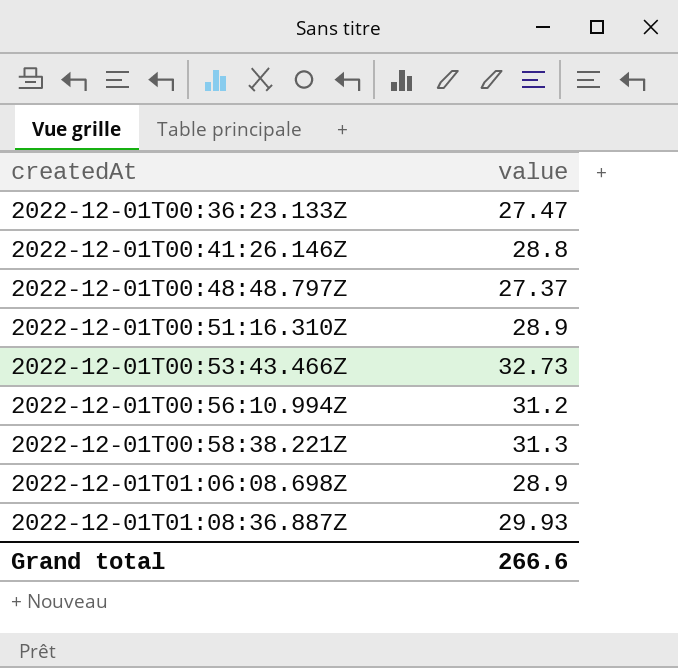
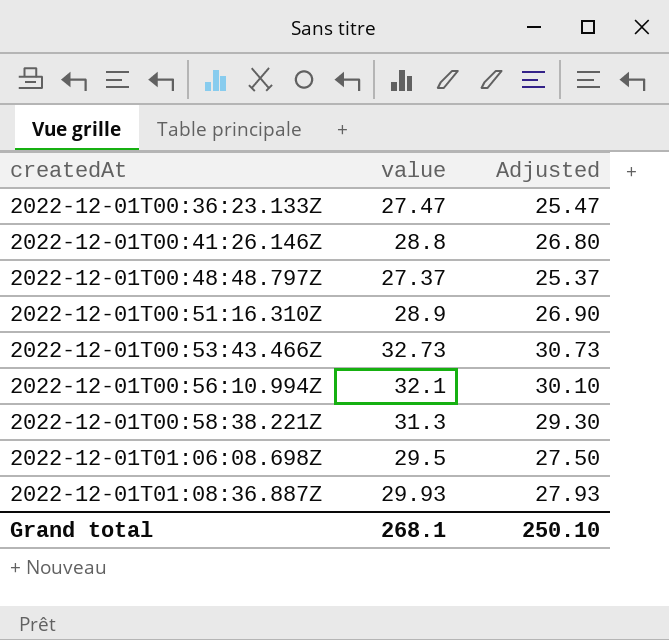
column Adjusted | formula: none -> [value] - 2
2022-12-01T00:56:10.994Z | value: 31.2 -> 32.1
2022-12-01T01:06:08.698Z | value: 28.9 -> 29.5
Grand total | value: 266.6 -> 268.1

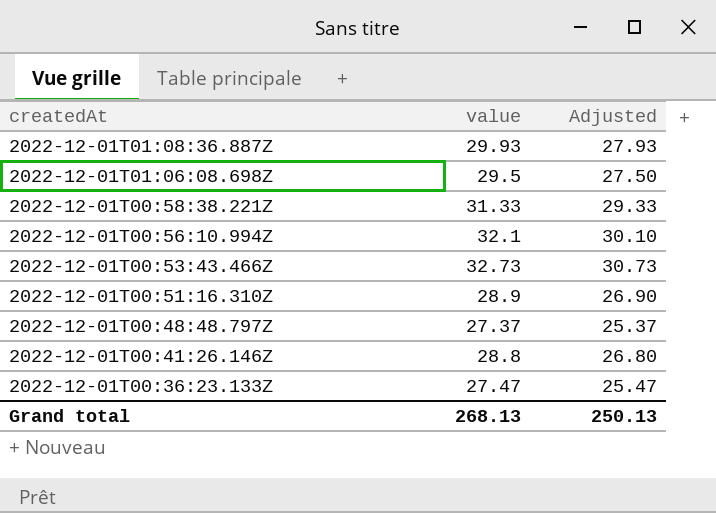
row order: createdAt ascending -> createdAt descending
2022-12-01T00:58:38.221Z | value: 31.3 -> 31.33
2022-12-01T00:58:38.221Z | Adjusted: 29.30 -> 29.33
Grand total | value: 268.1 -> 268.13
Grand total | Adjusted: 250.10 -> 250.13

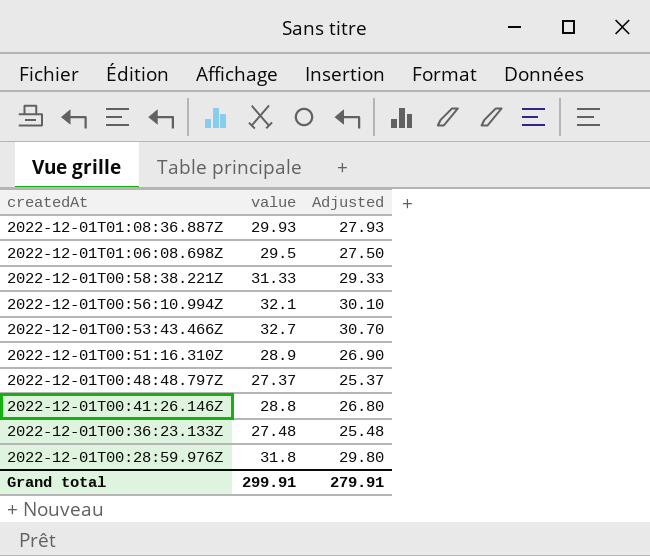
2022-12-01T00:53:43.466Z | value: 32.73 -> 32.7
2022-12-01T00:53:43.466Z | Adjusted: 30.73 -> 30.70
2022-12-01T00:36:23.133Z | value: 27.47 -> 27.48
2022-12-01T00:36:23.133Z | Adjusted: 25.47 -> 25.48
row 2022-12-01T00:28:59.976Z: none -> 31.8 | 29.80
Grand total | value: 268.13 -> 299.91
Grand total | Adjusted: 250.13 -> 279.91

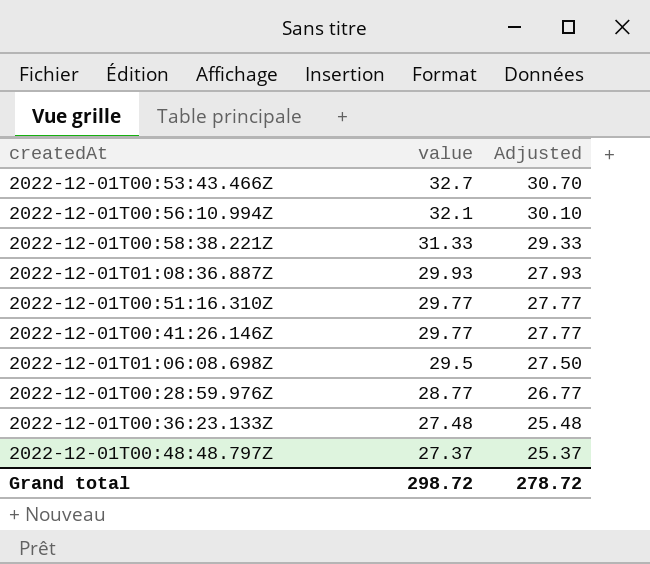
row order: createdAt descending -> value descending
2022-12-01T00:51:16.310Z | value: 28.9 -> 29.77
2022-12-01T00:51:16.310Z | Adjusted: 26.90 -> 27.77
2022-12-01T00:41:26.146Z | value: 28.8 -> 29.77
2022-12-01T00:41:26.146Z | Adjusted: 26.80 -> 27.77
2022-12-01T00:28:59.976Z | value: 31.8 -> 28.77
2022-12-01T00:28:59.976Z | Adjusted: 29.80 -> 26.77
Grand total | value: 299.91 -> 298.72
Grand total | Adjusted: 279.91 -> 278.72

